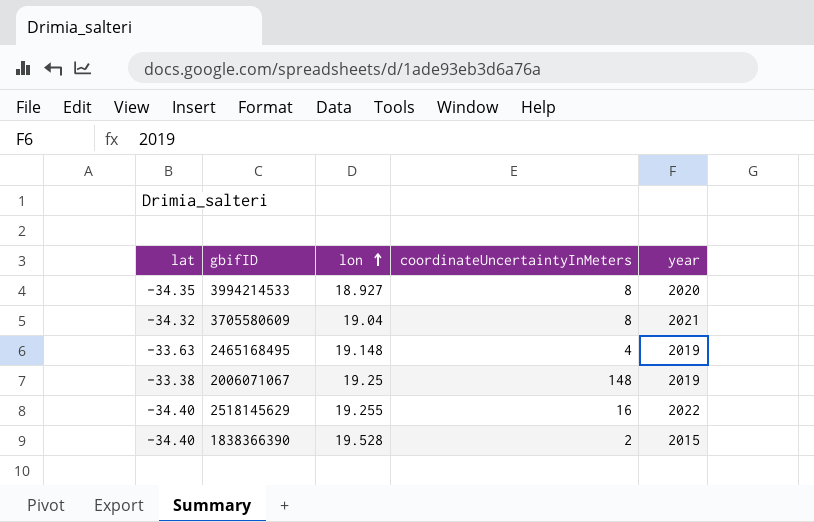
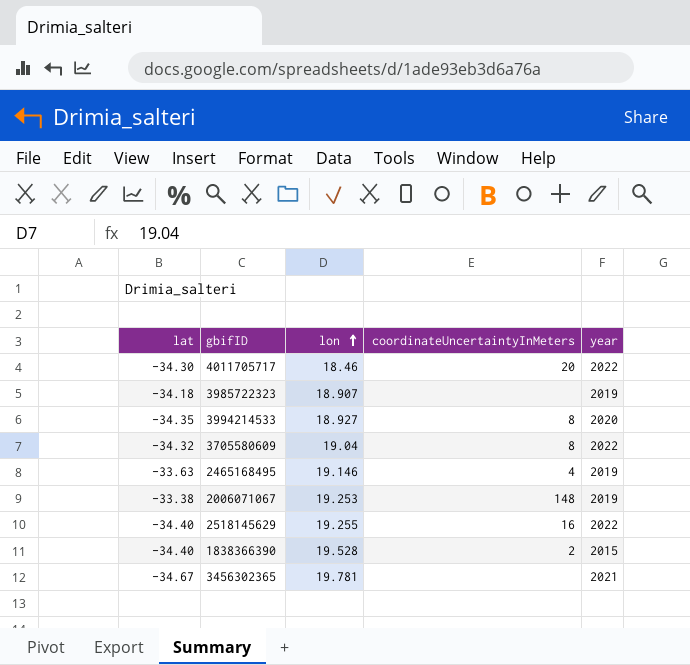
row 4011705717: none -> -34.30 | 18.46 | 20 | 2022
row 3985722323: none -> -34.18 | 18.907 | none | 2019
3705580609 | year: 2021 -> 2022
2465168495 | lon: 19.148 -> 19.146
2006071067 | lon: 19.25 -> 19.253
row 3456302365: none -> -34.67 | 19.781 | none | 2021

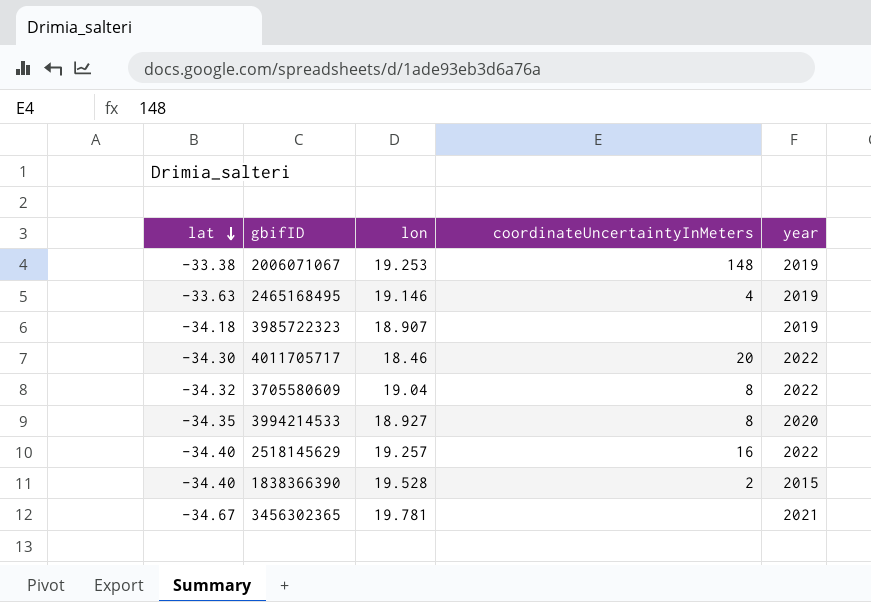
row order: lon ascending -> lat descending
2518145629 | lon: 19.255 -> 19.257

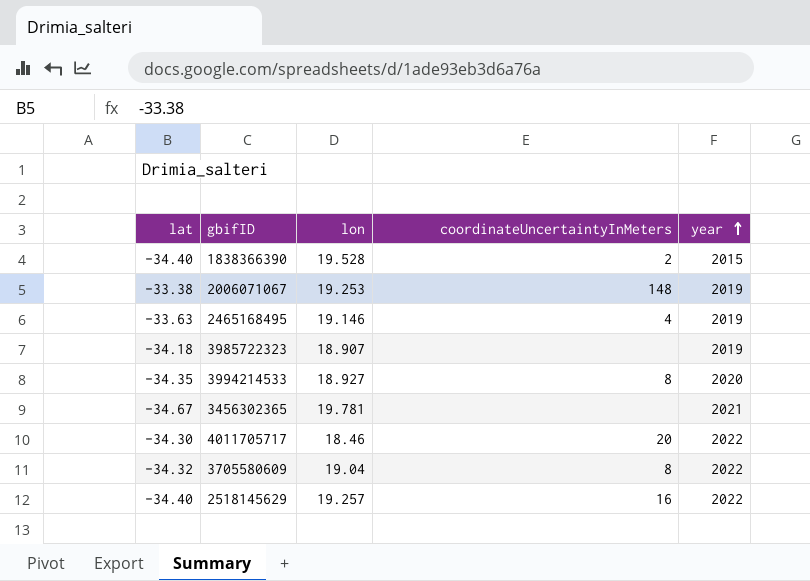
row order: lat descending -> year ascending

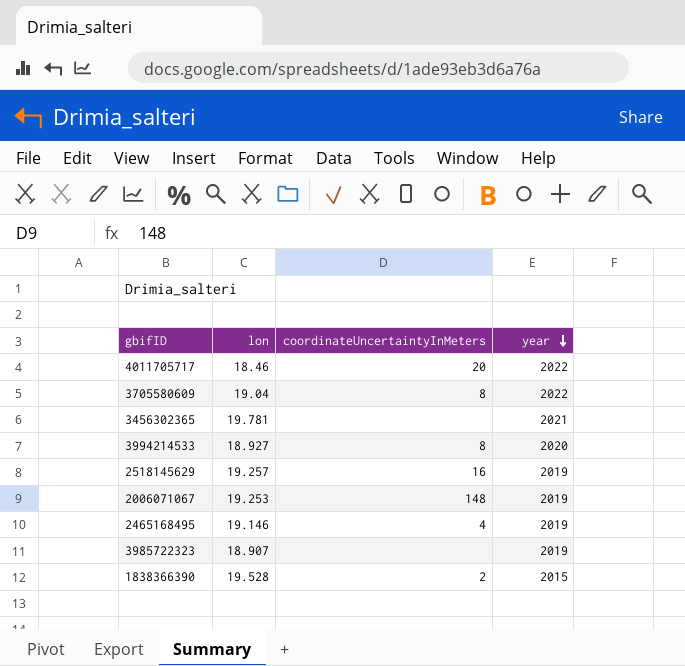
row order: year ascending -> year descending
column lat | position: 1 -> none
2518145629 | year: 2022 -> 2019

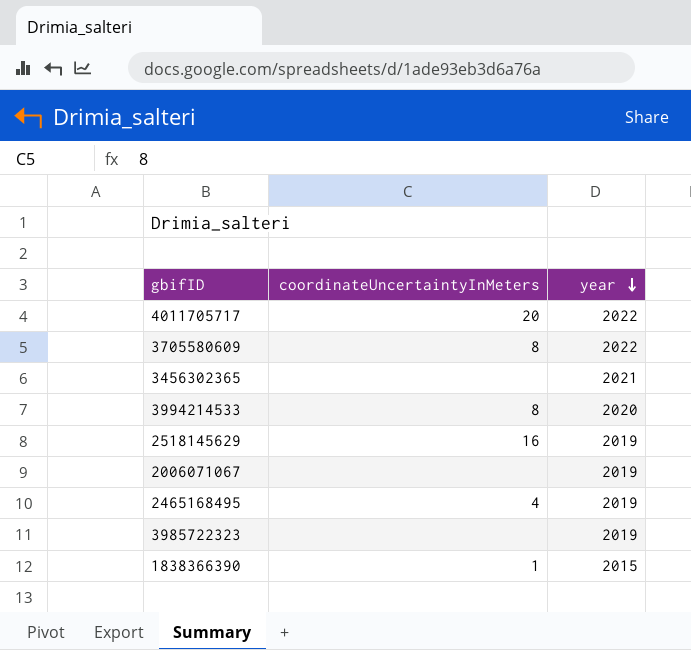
column lon | position: 2 -> none
2006071067 | coordinateUncertaintyInMeters: 148 -> none
1838366390 | coordinateUncertaintyInMeters: 2 -> 1

